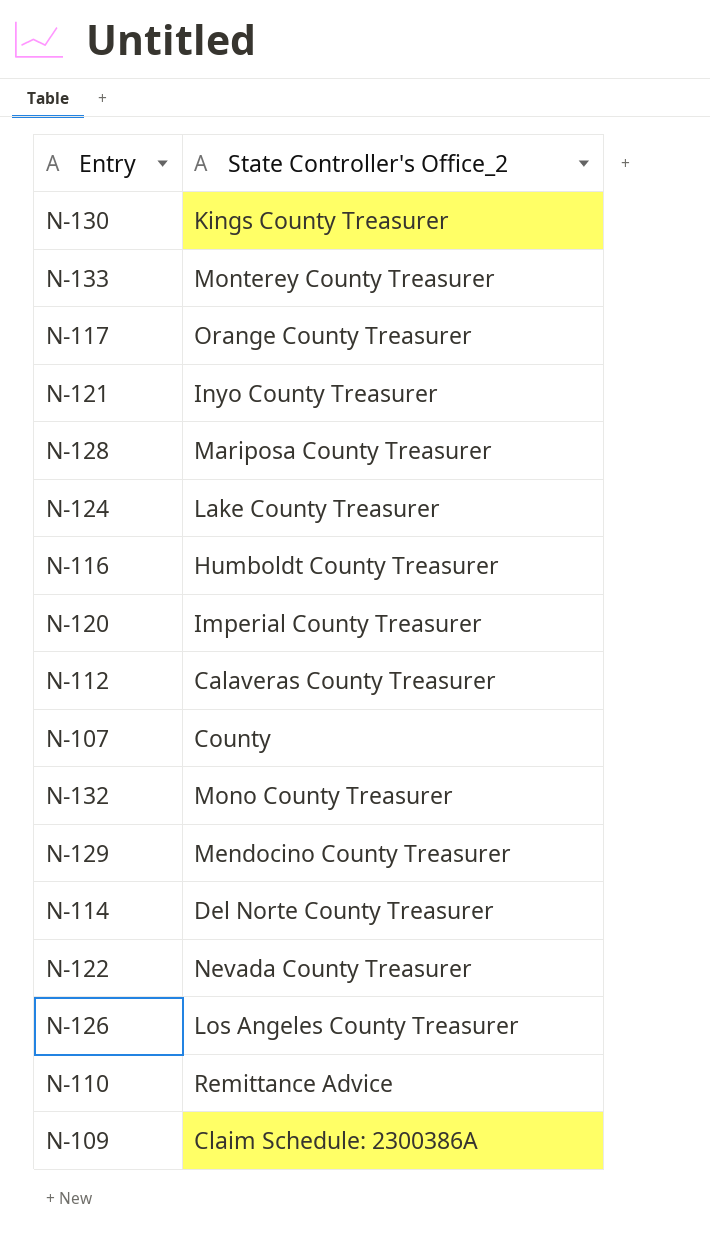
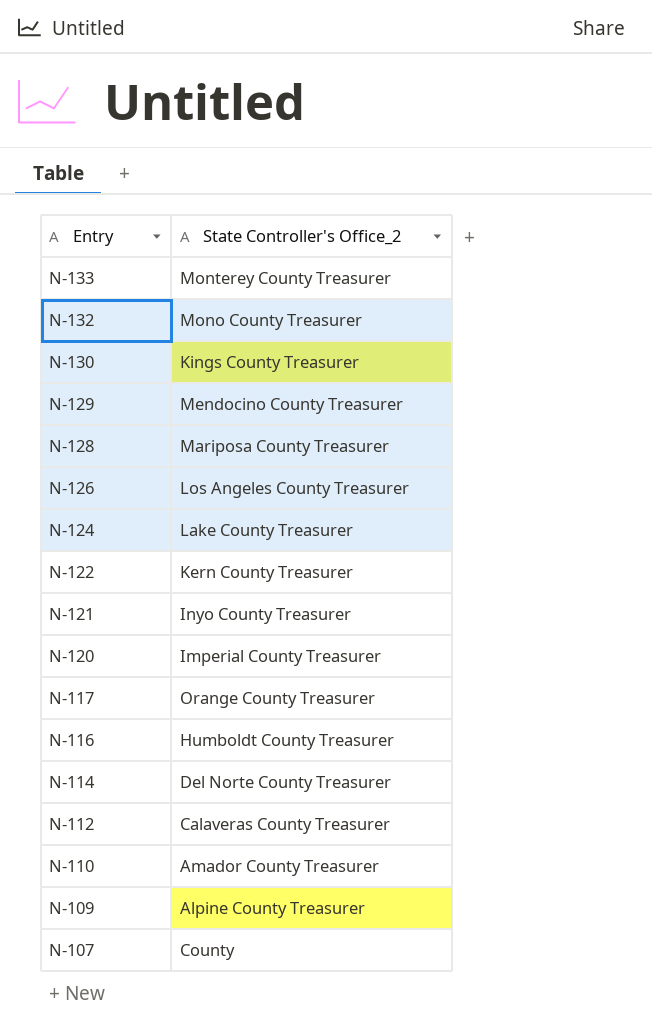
row order: none -> Entry descending
N-122 | State Controller's Office_2: Nevada County Treasurer -> Kern County Treasurer
N-110 | State Controller's Office_2: Remittance Advice -> Amador County Treasurer
N-109 | State Controller's Office_2: Claim Schedule: 2300386A -> Alpine County Treasurer

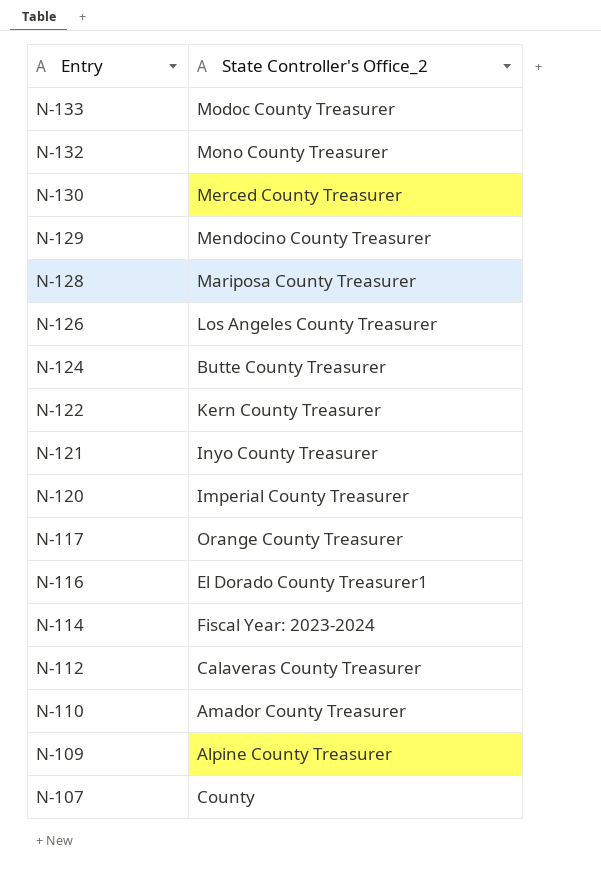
N-133 | State Controller's Office_2: Monterey County Treasurer -> Modoc County Treasurer
N-130 | State Controller's Office_2: Kings County Treasurer -> Merced County Treasurer
N-124 | State Controller's Office_2: Lake County Treasurer -> Butte County Treasurer
N-116 | State Controller's Office_2: Humboldt County Treasurer -> El Dorado County Treasurer1
N-114 | State Controller's Office_2: Del Norte County Treasurer -> Fiscal Year: 2023-2024

